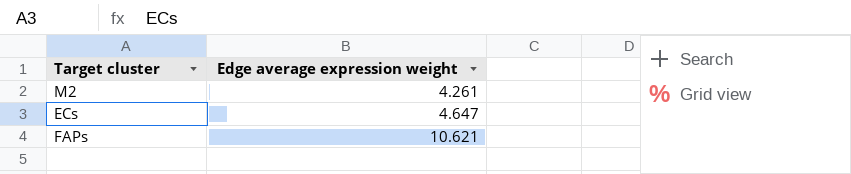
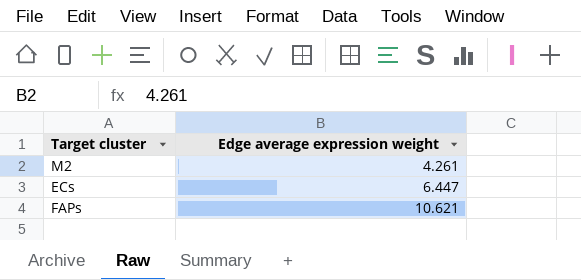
ECs | Edge average expression weight: 4.647 -> 6.447

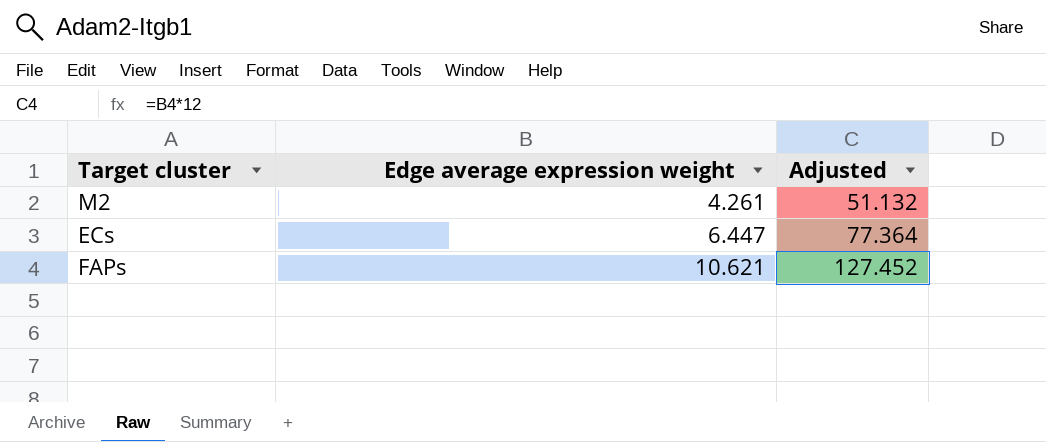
column Adjusted | formula: none -> [Edge average expression weight] * 12

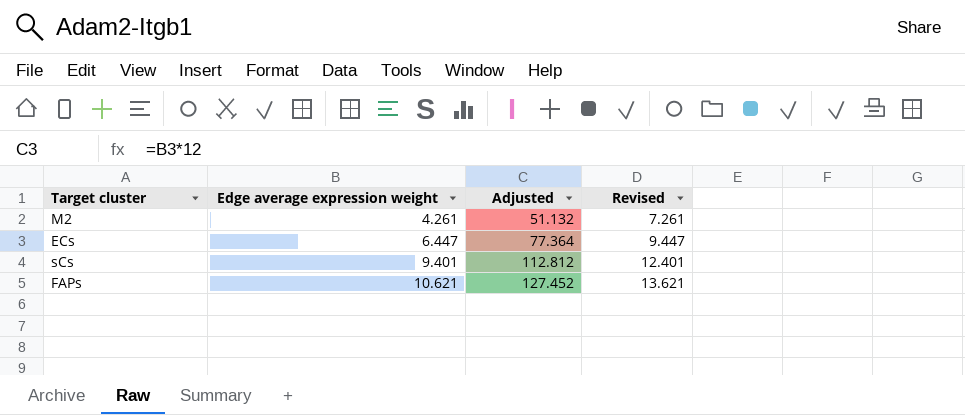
column Revised | formula: none -> [Edge average expression weight] + 3
row sCs: none -> 9.401 | 112.812 | 12.401

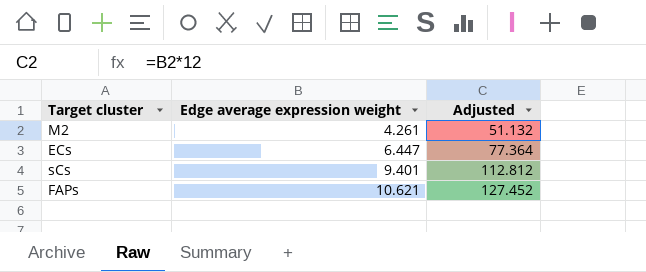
column Revised | formula: [Edge average expression weight] + 3 -> none

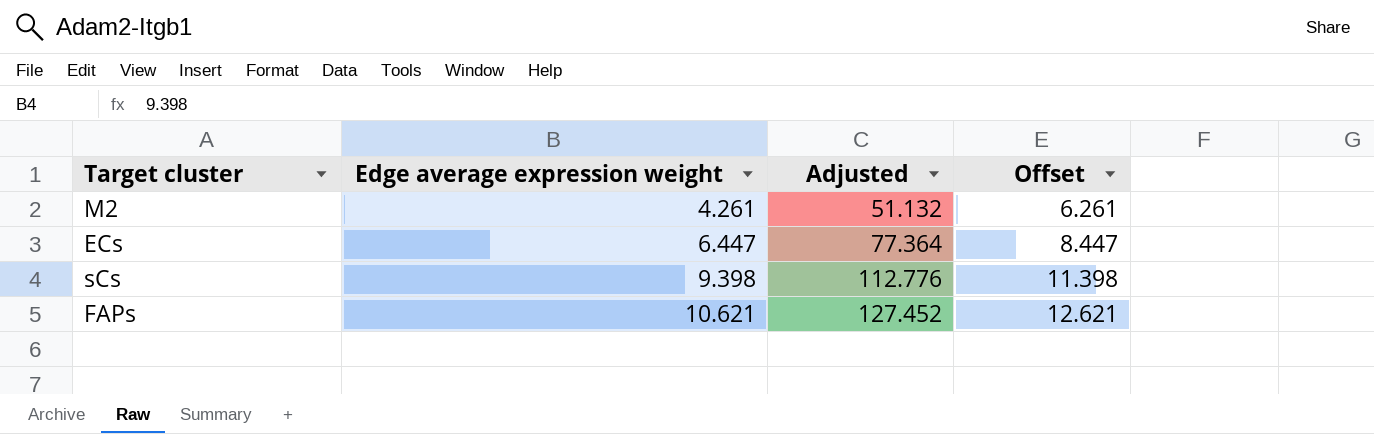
column Offset | formula: none -> [Edge average expression weight] + 2
sCs | Edge average expression weight: 9.401 -> 9.398
sCs | Adjusted: 112.812 -> 112.776

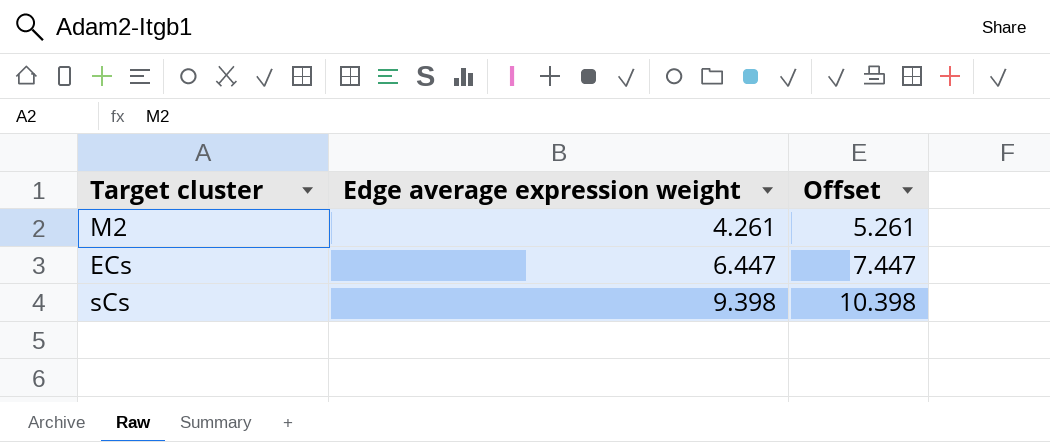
column Adjusted | formula: [Edge average expression weight] * 12 -> none
column Offset | formula: [Edge average expression weight] + 2 -> [Edge average expression weight] + 1
row FAPs: 10.621 | 127.452 | 12.621 -> none

